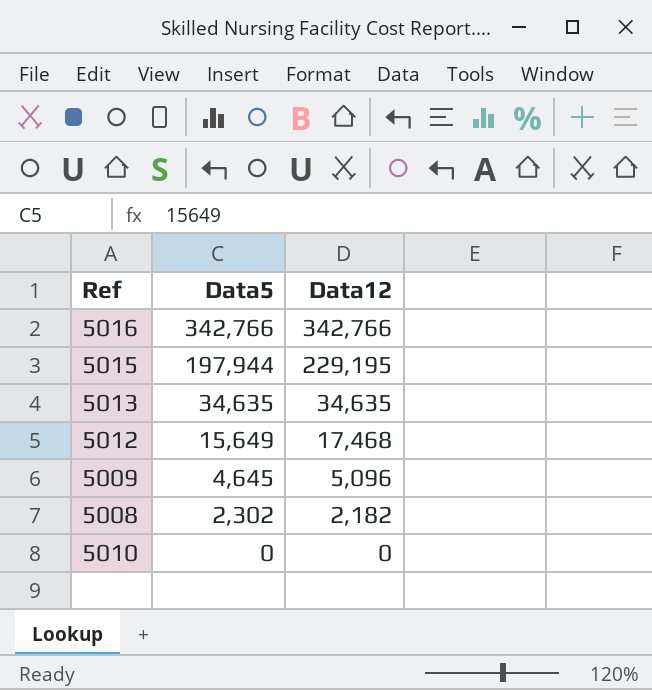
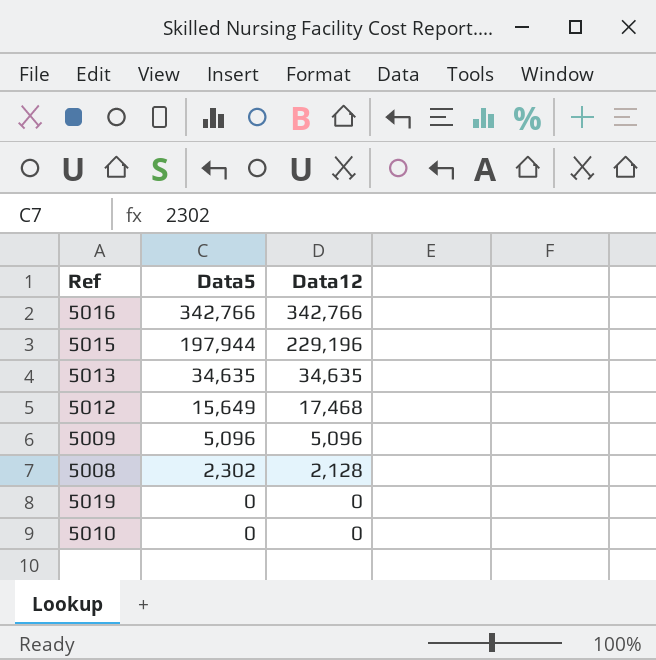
5015 | Data12: 229,195 -> 229,196
5009 | Data5: 4,645 -> 5,096
5008 | Data12: 2,182 -> 2,128
row 5019: none -> 0 | 0

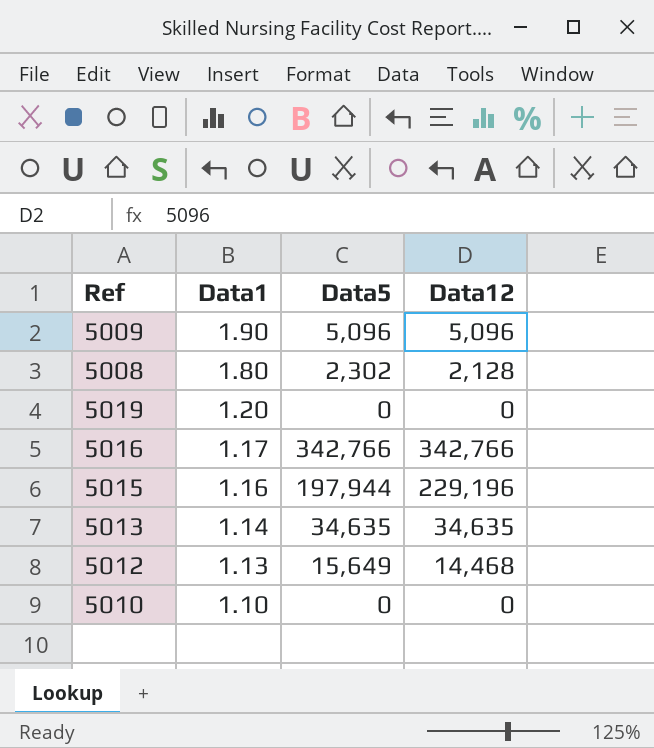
row order: Data5 descending -> Data1 descending
column Data1 | position: none -> 2
5012 | Data12: 17,468 -> 14,468

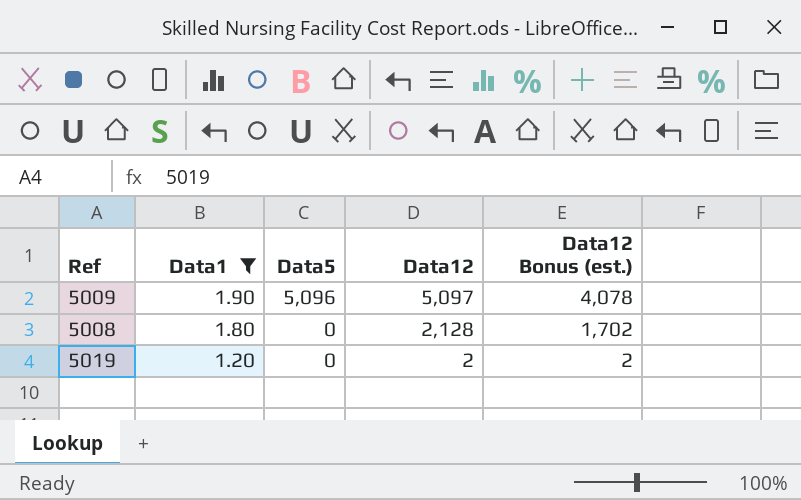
filter: none -> Data1 >= 1.20
column Data12 Bonus (est.) | formula: none -> [Data12] * 0.8
5009 | Data12: 5,096 -> 5,097
5008 | Data5: 2,302 -> 0
5019 | Data12: 0 -> 2

